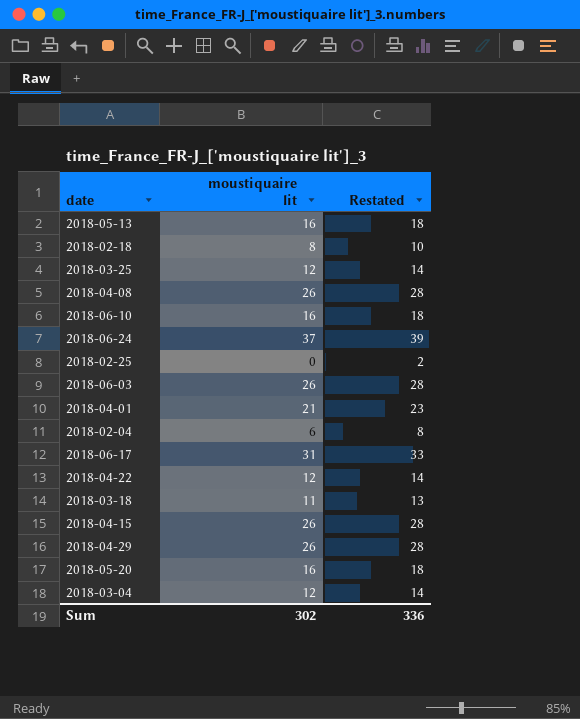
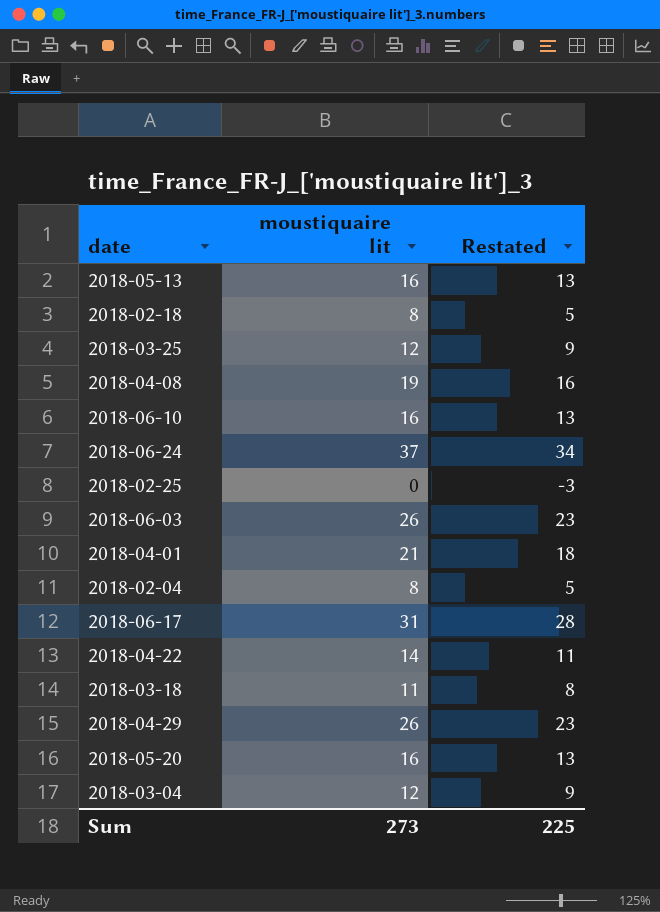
column Restated | formula: [moustiquaire lit] + 2 -> [moustiquaire lit] - 3
row 2018-04-15: 26 | 28 -> none
2018-04-08 | moustiquaire lit: 26 -> 19
2018-02-04 | moustiquaire lit: 6 -> 8
2018-04-22 | moustiquaire lit: 12 -> 14
Sum | moustiquaire lit: 302 -> 273
Sum | Restated: 336 -> 225

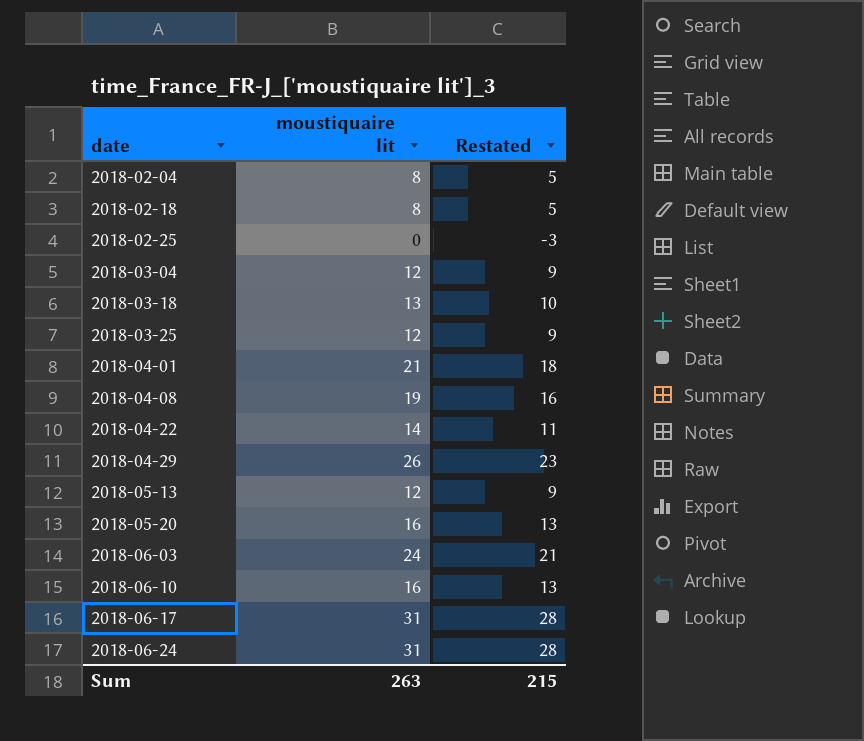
row order: none -> date ascending
2018-03-18 | moustiquaire lit: 11 -> 13
2018-03-18 | Restated: 8 -> 10
2018-05-13 | moustiquaire lit: 16 -> 12
2018-05-13 | Restated: 13 -> 9
2018-06-03 | moustiquaire lit: 26 -> 24
2018-06-03 | Restated: 23 -> 21
2018-06-24 | moustiquaire lit: 37 -> 31
2018-06-24 | Restated: 34 -> 28
Sum | moustiquaire lit: 273 -> 263
Sum | Restated: 225 -> 215

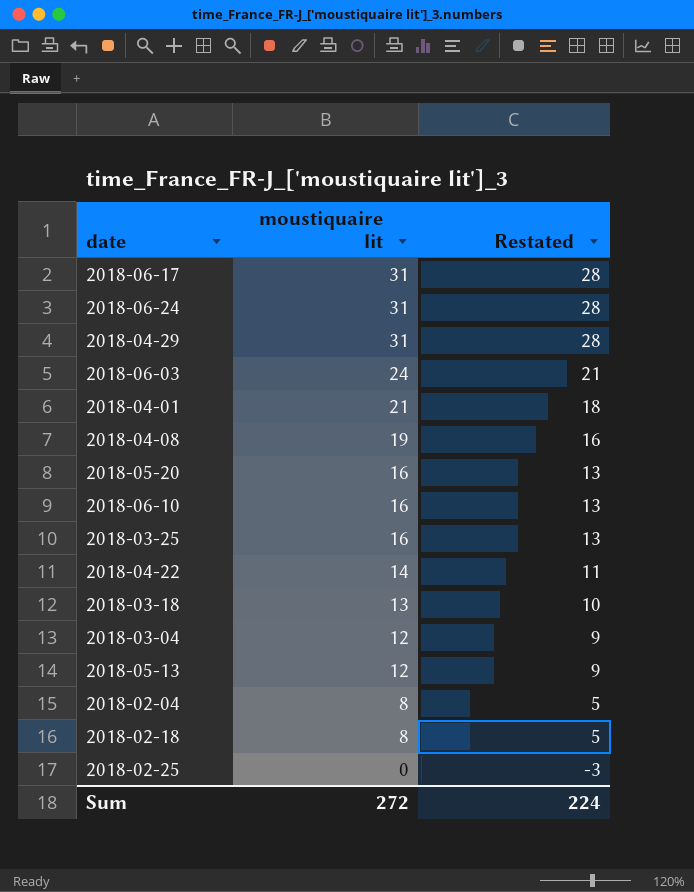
row order: date ascending -> moustiquaire lit descending
2018-04-29 | moustiquaire lit: 26 -> 31
2018-04-29 | Restated: 23 -> 28
2018-03-25 | moustiquaire lit: 12 -> 16
2018-03-25 | Restated: 9 -> 13
Sum | moustiquaire lit: 263 -> 272
Sum | Restated: 215 -> 224

